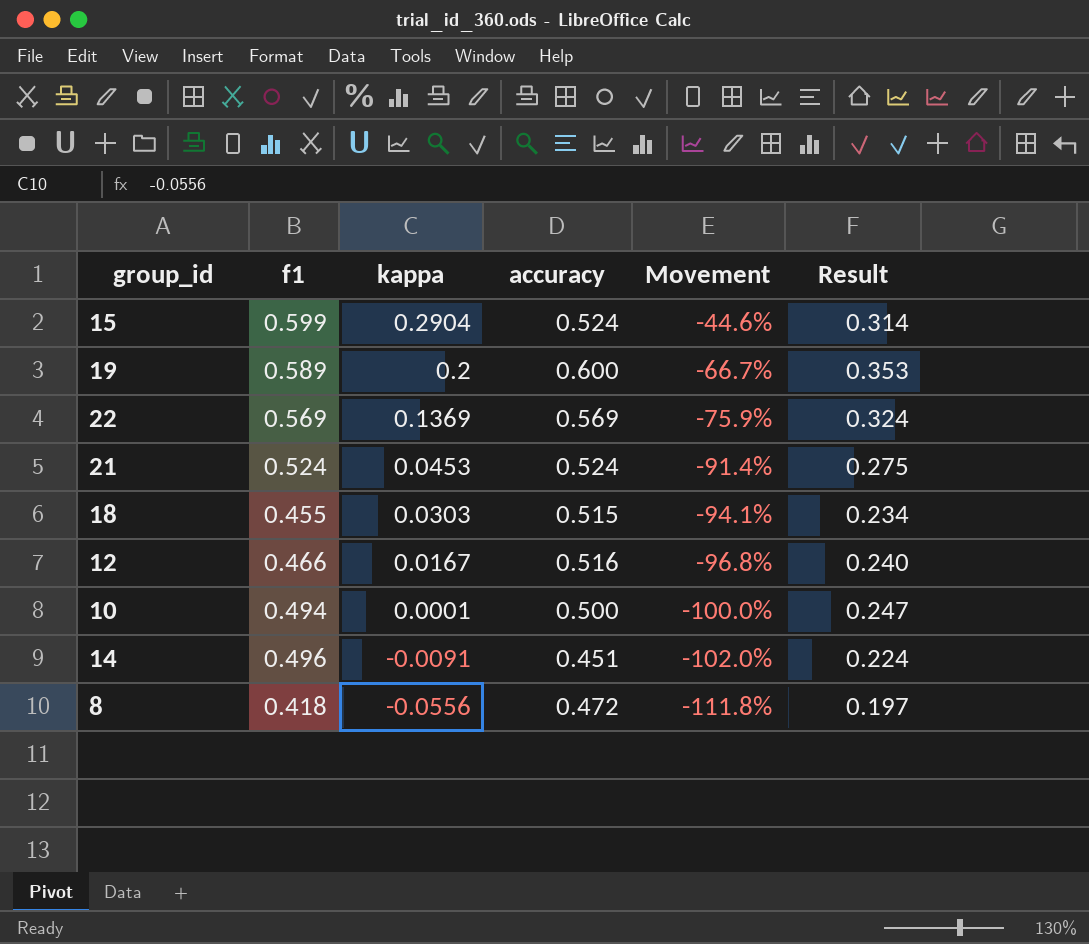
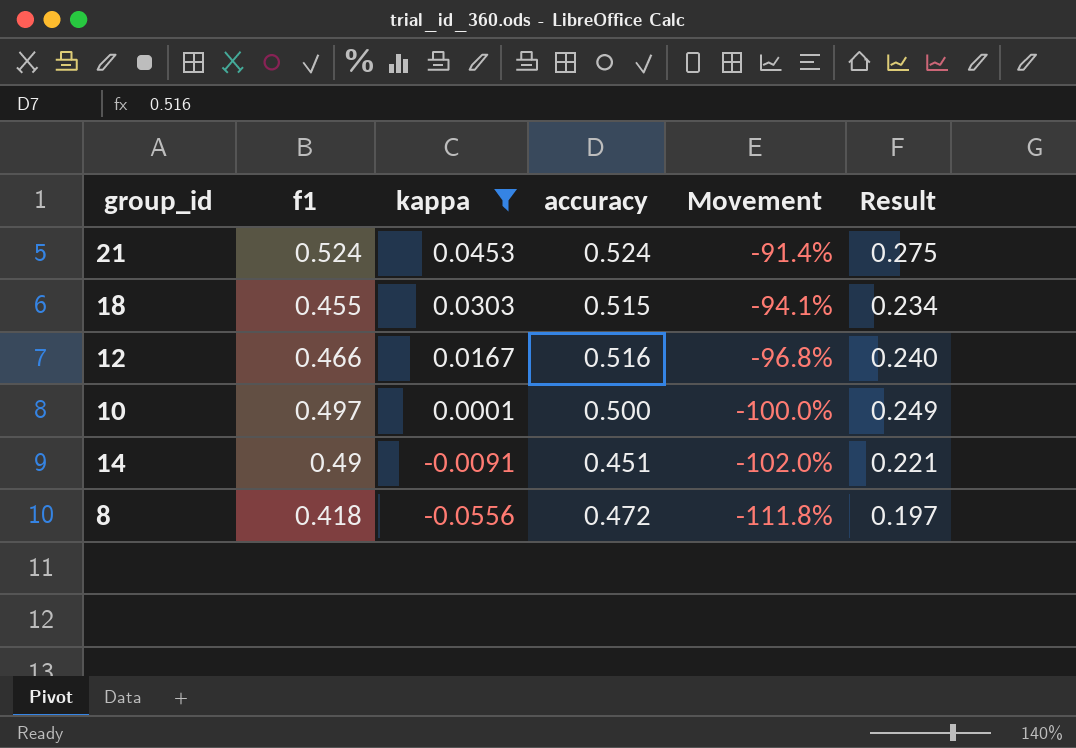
filter: none -> kappa <= 0.0453
10 | f1: 0.494 -> 0.497
10 | Result: 0.247 -> 0.249
14 | f1: 0.496 -> 0.49
14 | Result: 0.224 -> 0.221

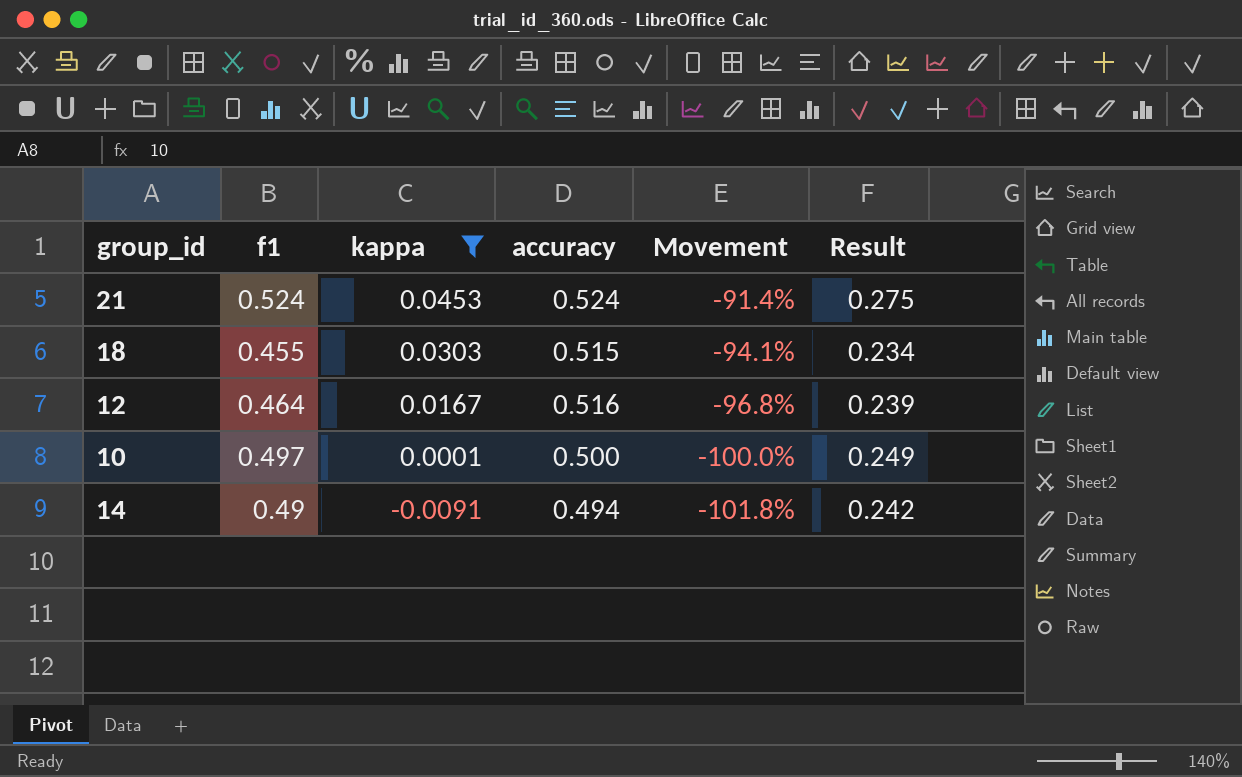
row 8: 0.418 | -0.0556 | 0.472 | -111.8% | 0.197 -> none
12 | f1: 0.466 -> 0.464
12 | Result: 0.240 -> 0.239
14 | accuracy: 0.451 -> 0.494
14 | Movement: -102.0% -> -101.8%
14 | Result: 0.221 -> 0.242

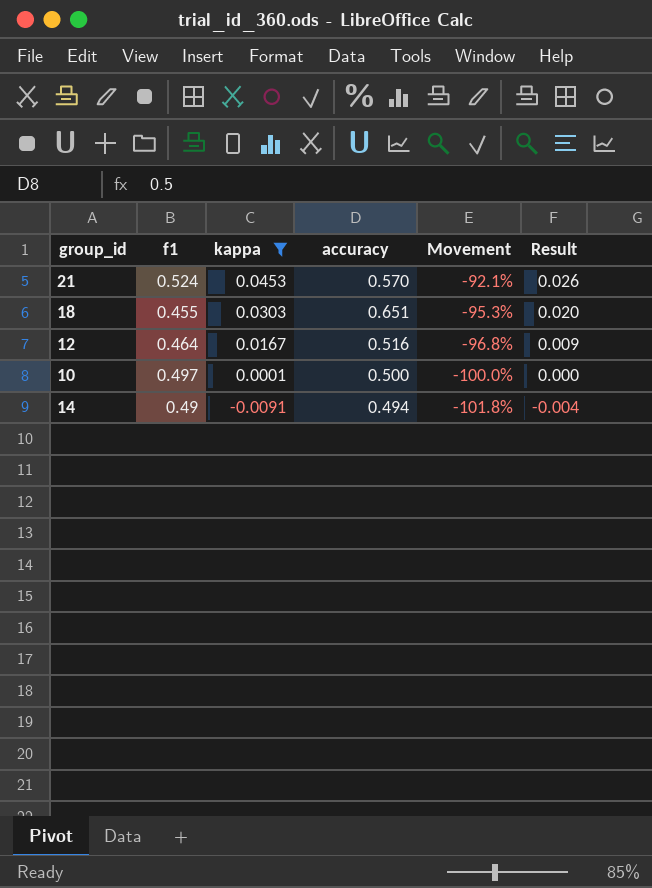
column Result | formula: [f1] * [accuracy] -> [kappa] * [accuracy]
21 | accuracy: 0.524 -> 0.570
21 | Movement: -91.4% -> -92.1%
18 | accuracy: 0.515 -> 0.651
18 | Movement: -94.1% -> -95.3%

